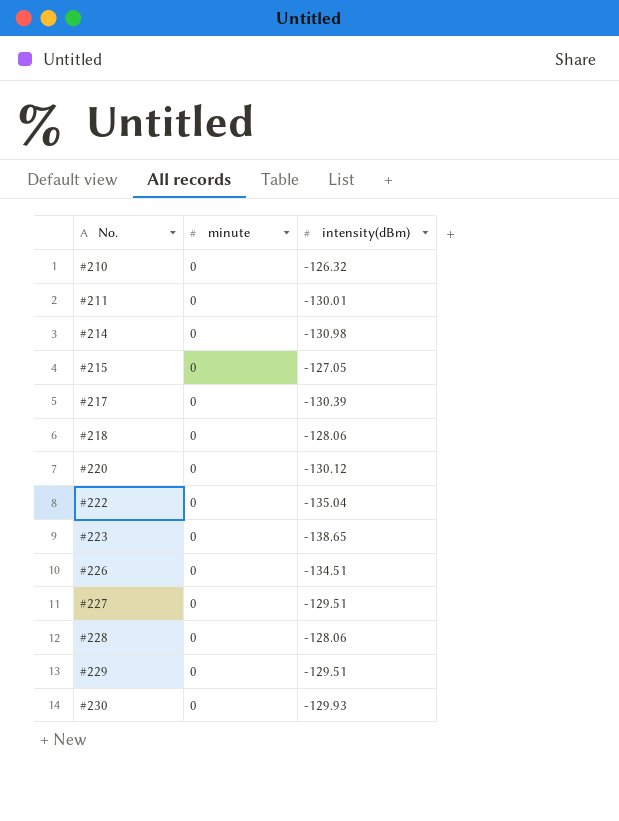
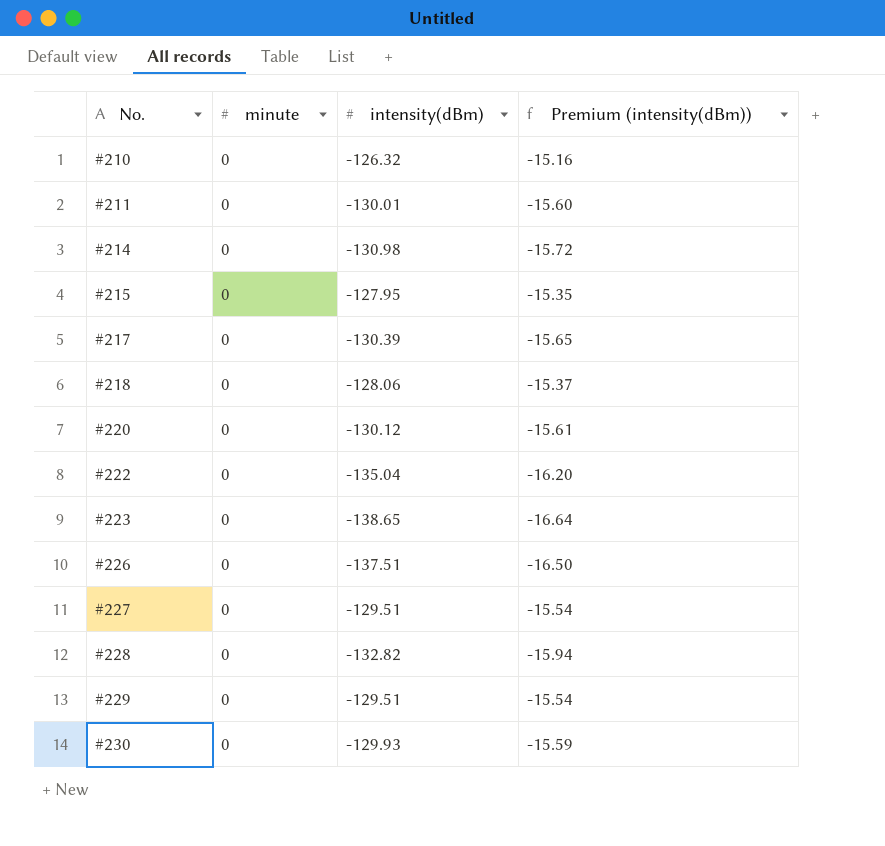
column Premium (intensity(dBm)) | formula: none -> [intensity(dBm)] * 0.12
#215 | intensity(dBm): -127.05 -> -127.95
#226 | intensity(dBm): -134.51 -> -137.51
#228 | intensity(dBm): -128.06 -> -132.82

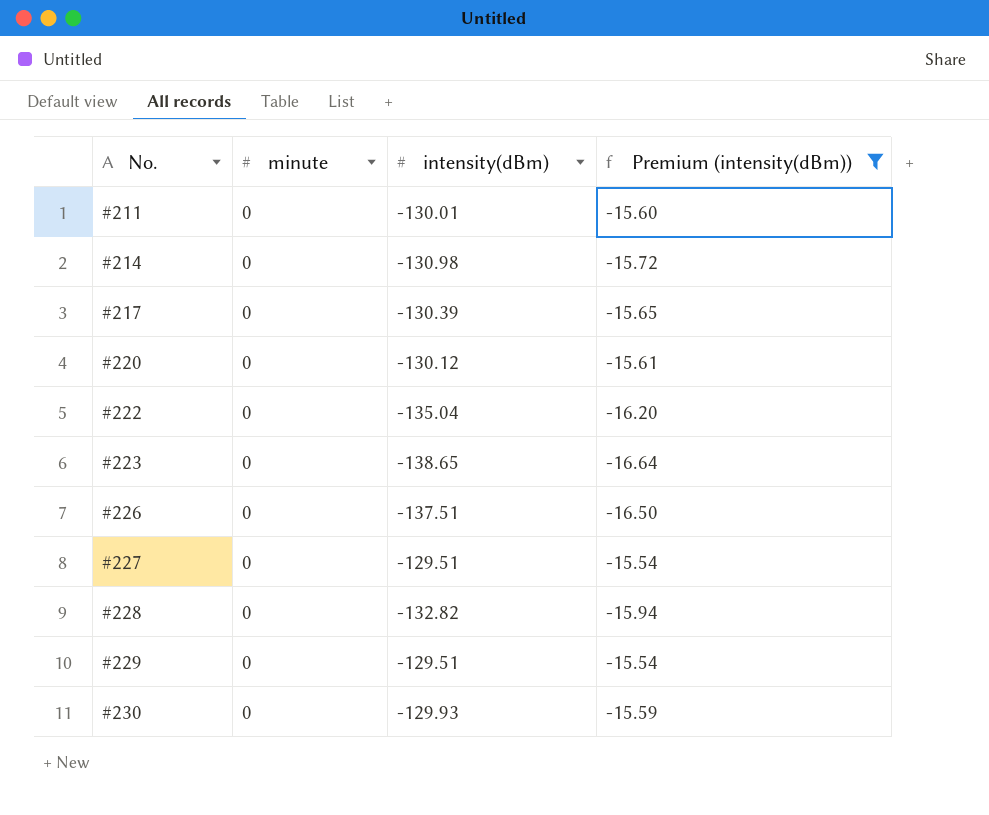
filter: none -> Premium (intensity(dBm)) <= -15.54

